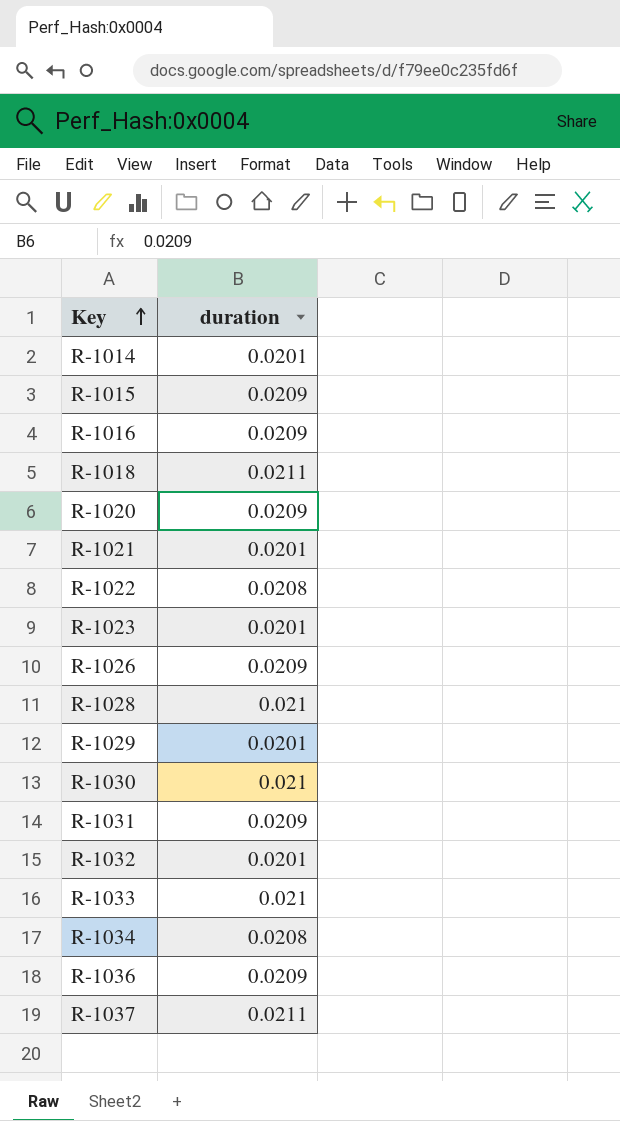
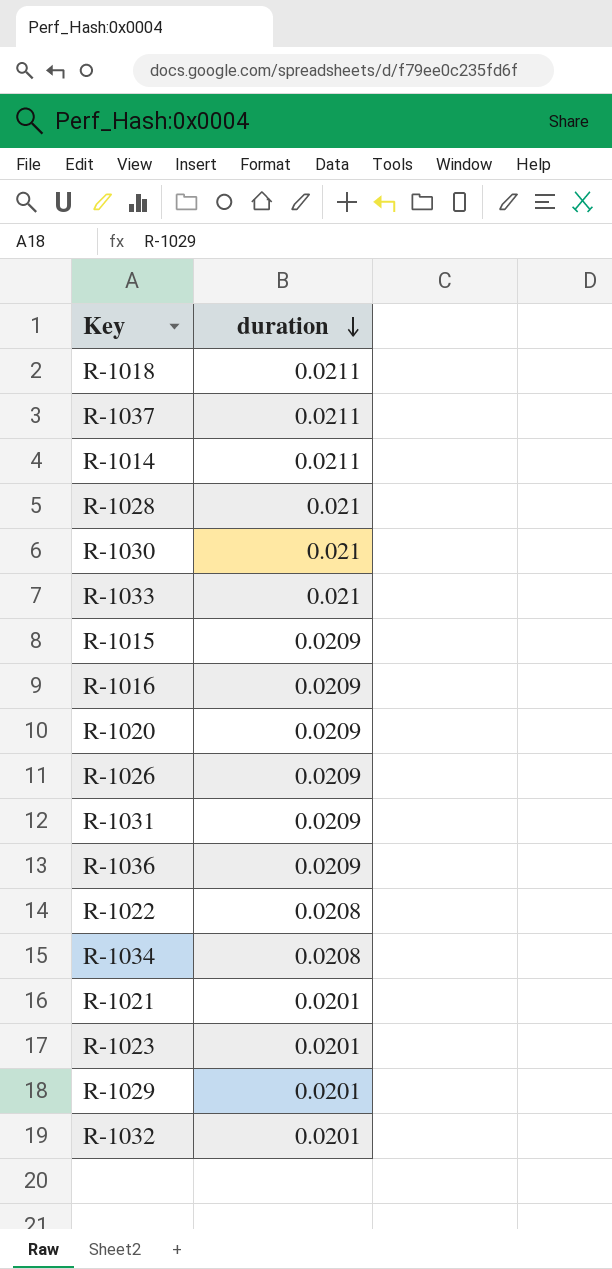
row order: Key ascending -> duration descending
R-1014 | duration: 0.0201 -> 0.0211

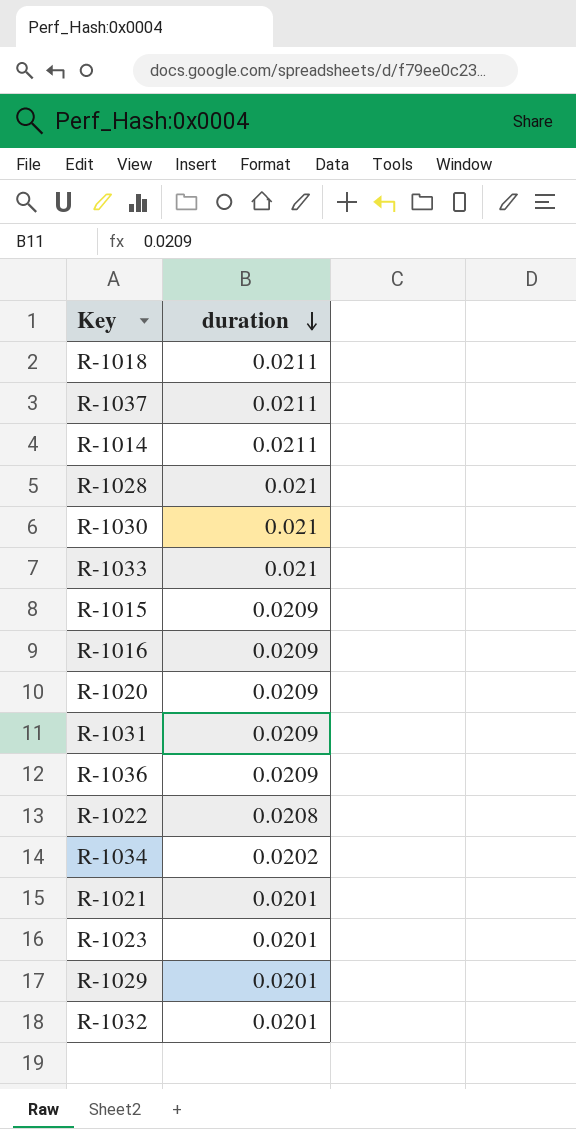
row R-1026: 0.0209 -> none
R-1034 | duration: 0.0208 -> 0.0202

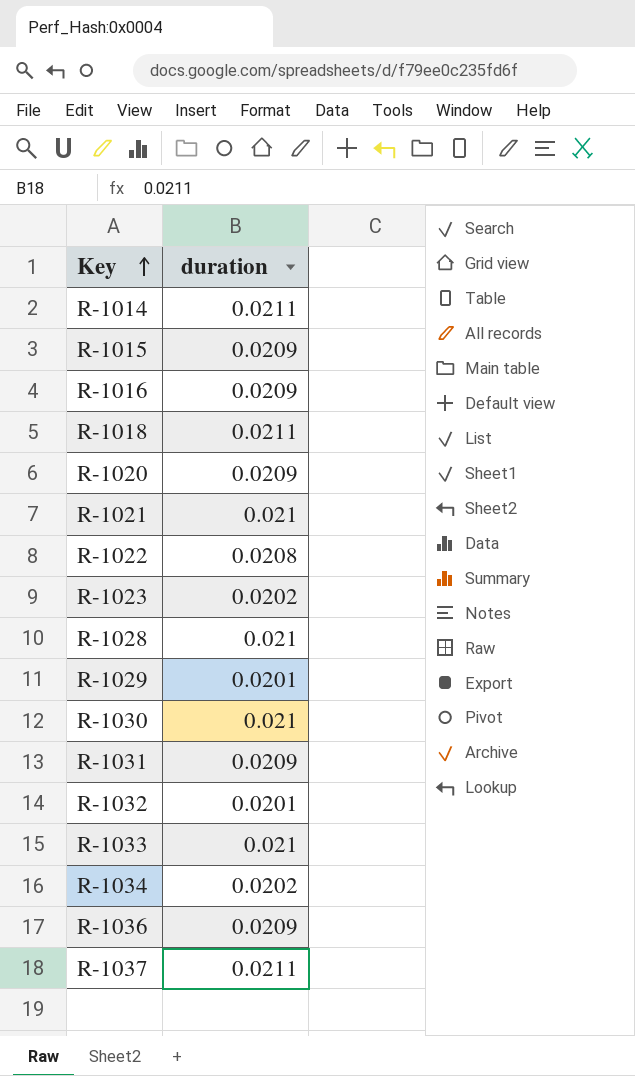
row order: duration descending -> Key ascending
R-1021 | duration: 0.0201 -> 0.021
R-1023 | duration: 0.0201 -> 0.0202

